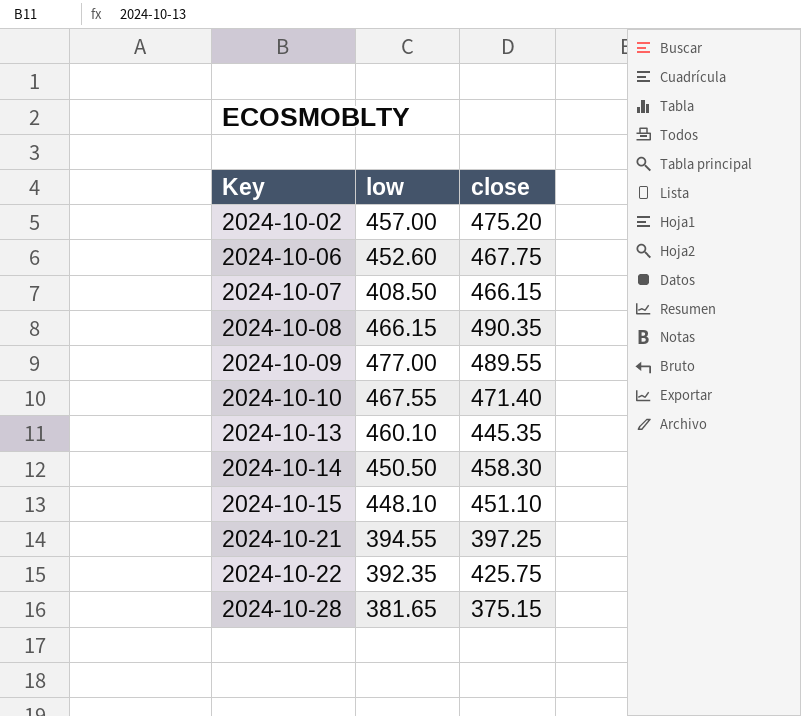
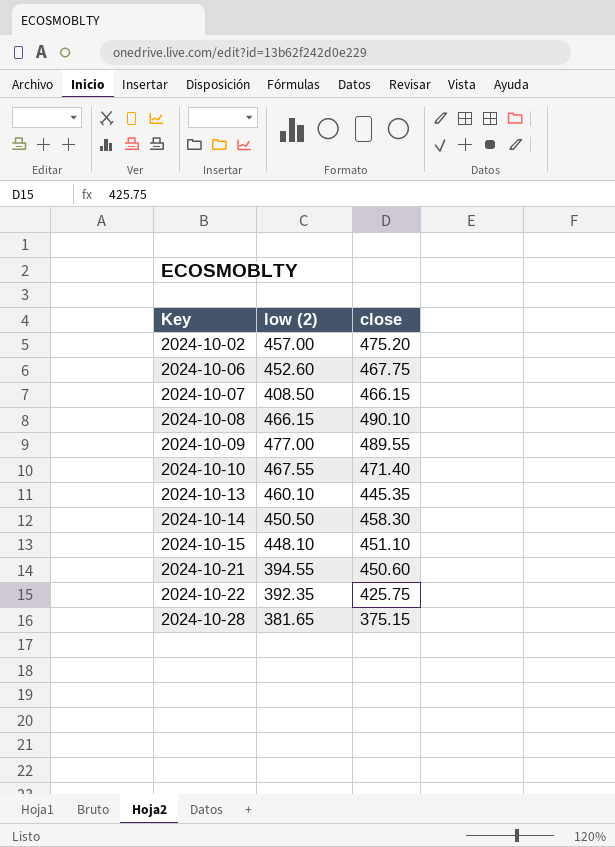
column name: low -> low (2)
2024-10-08 | close: 490.35 -> 490.10
2024-10-21 | close: 397.25 -> 450.60

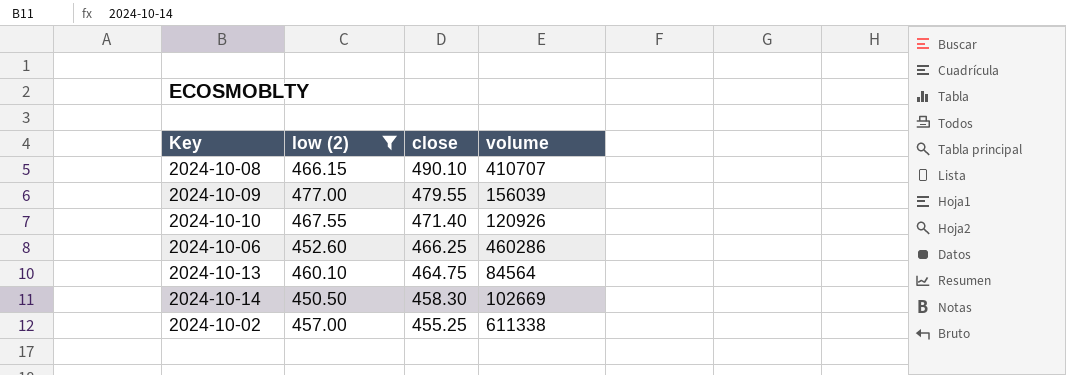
filter: none -> low (2) >= 450.50
row order: Key ascending -> close descending
column volume | position: none -> 4
2024-10-09 | close: 489.55 -> 479.55
2024-10-06 | close: 467.75 -> 466.25
2024-10-13 | close: 445.35 -> 464.75
2024-10-02 | close: 475.20 -> 455.25

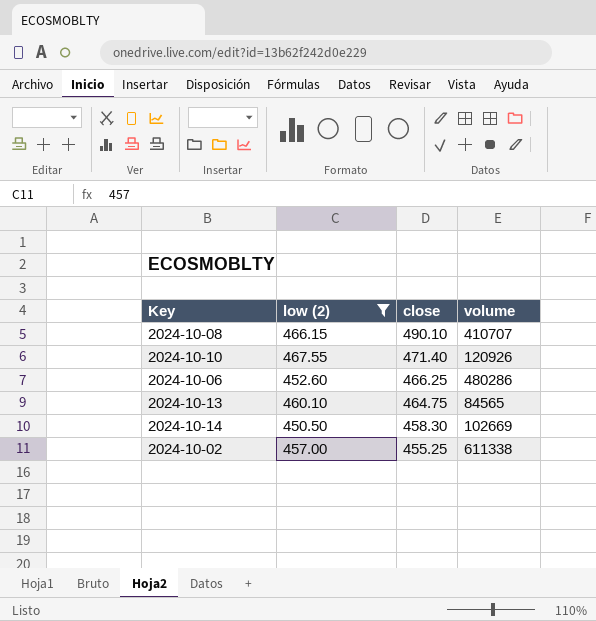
row 2024-10-09: 477.00 | 479.55 | 156039 -> none
2024-10-06 | volume: 460286 -> 480286
2024-10-13 | volume: 84564 -> 84565

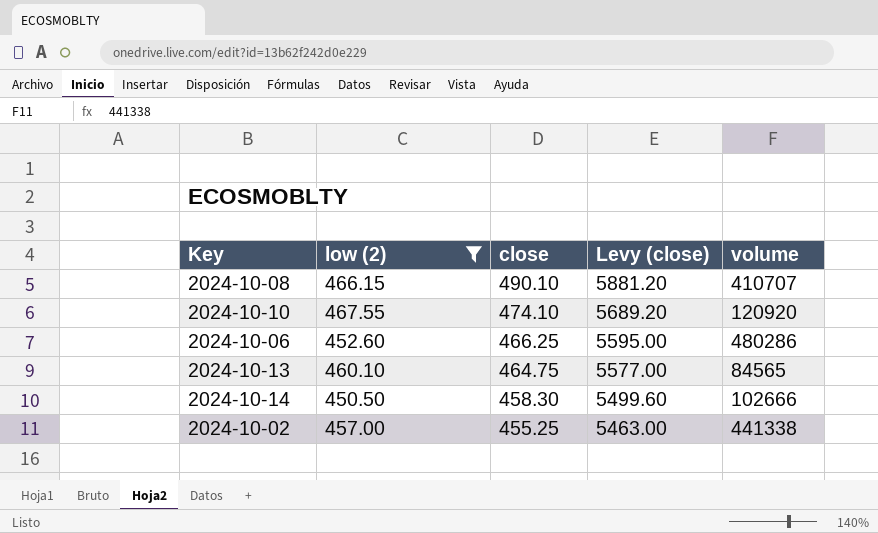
column Levy (close) | formula: none -> [close] * 12
2024-10-10 | close: 471.40 -> 474.10
2024-10-10 | volume: 120926 -> 120920
2024-10-14 | volume: 102669 -> 102666
2024-10-02 | volume: 611338 -> 441338

